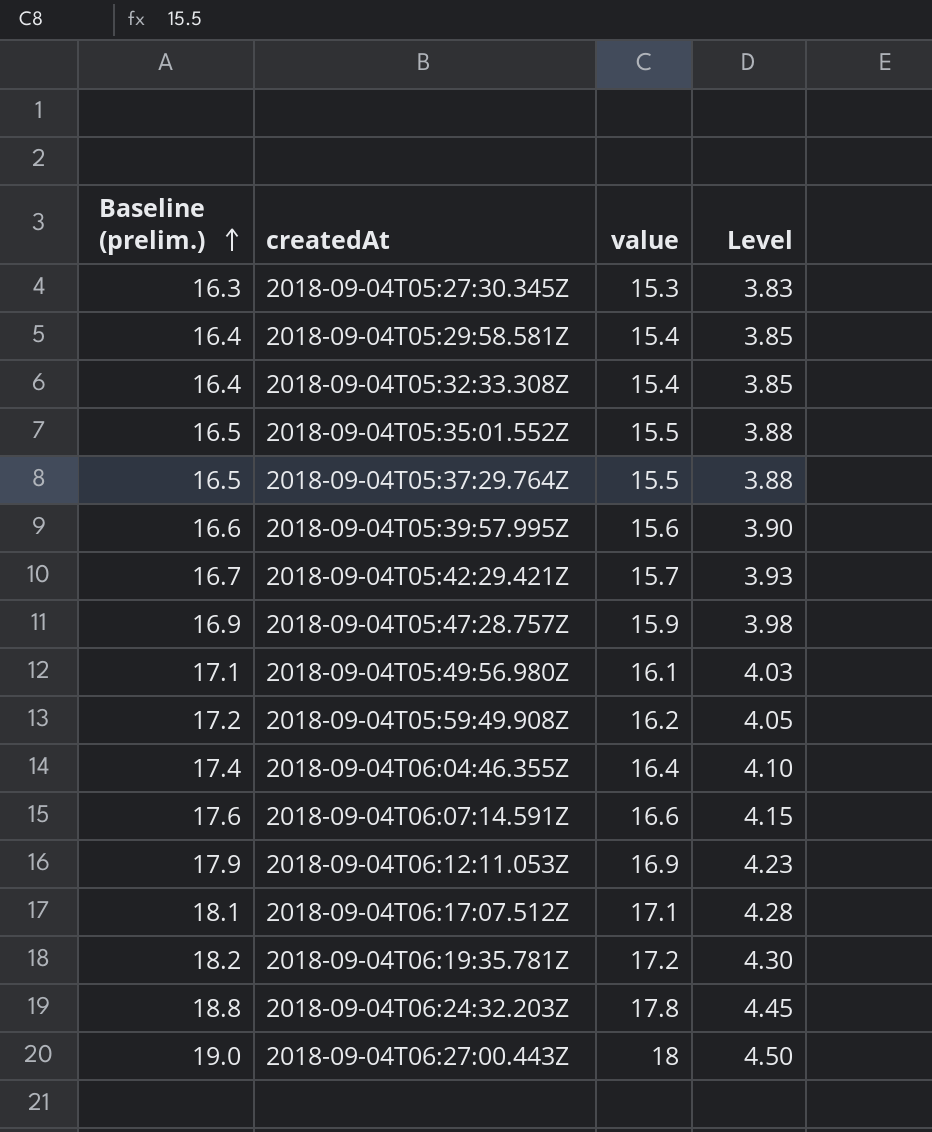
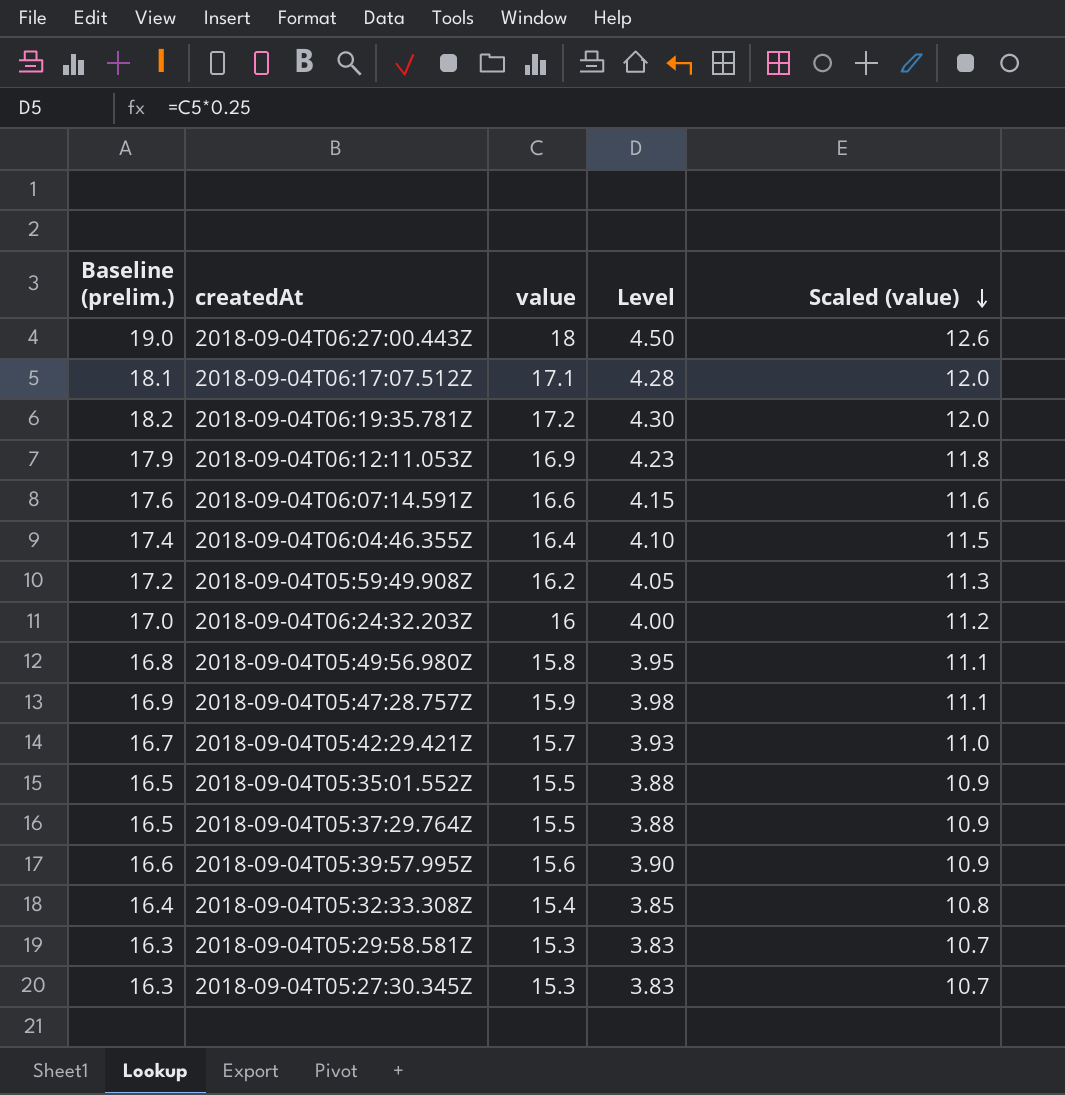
row order: Baseline (prelim.) ascending -> Scaled (value) descending
column Scaled (value) | formula: none -> [value] * 0.7
2018-09-04T06:24:32.203Z | Baseline (prelim.): 18.8 -> 17.0
2018-09-04T06:24:32.203Z | value: 17.8 -> 16
2018-09-04T06:24:32.203Z | Level: 4.45 -> 4.00
2018-09-04T05:49:56.980Z | Baseline (prelim.): 17.1 -> 16.8
2018-09-04T05:49:56.980Z | value: 16.1 -> 15.8
2018-09-04T05:49:56.980Z | Level: 4.03 -> 3.95
2018-09-04T05:29:58.581Z | Baseline (prelim.): 16.4 -> 16.3
2018-09-04T05:29:58.581Z | value: 15.4 -> 15.3
2018-09-04T05:29:58.581Z | Level: 3.85 -> 3.83

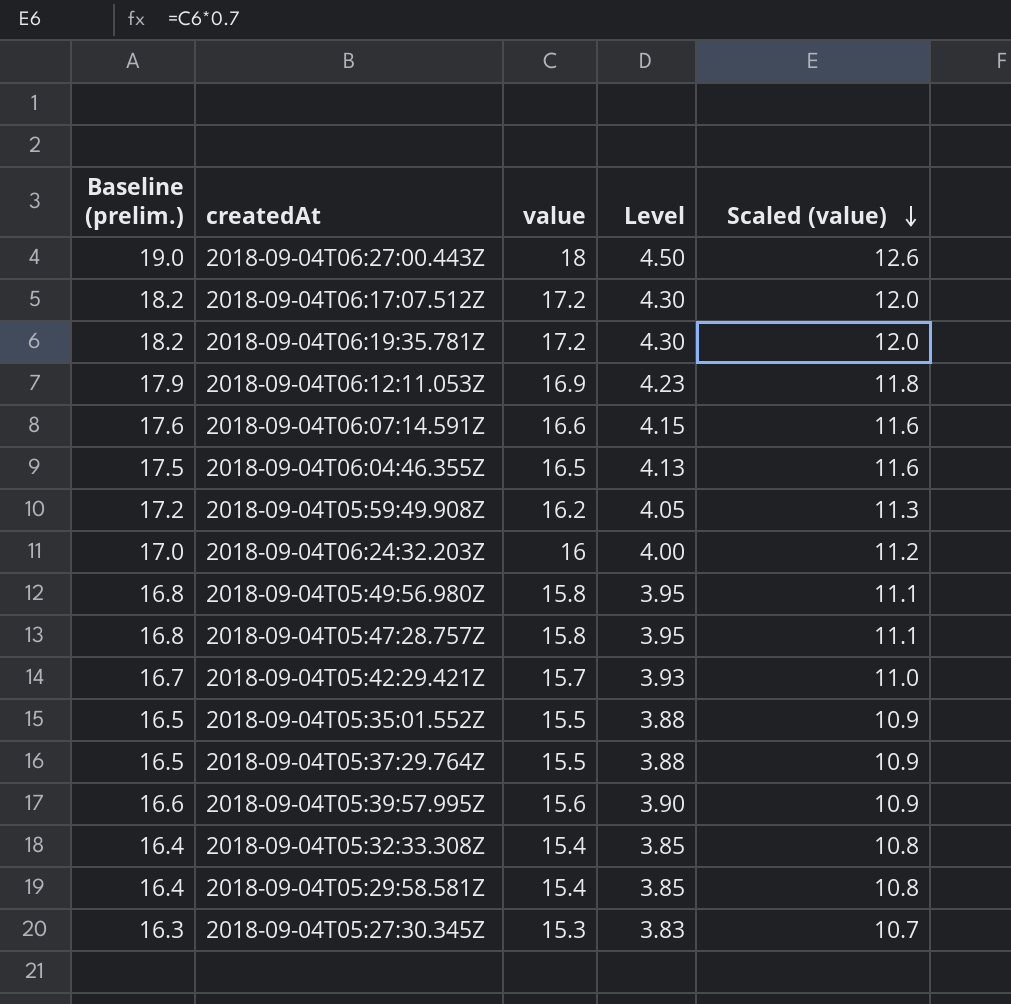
2018-09-04T06:17:07.512Z | Baseline (prelim.): 18.1 -> 18.2
2018-09-04T06:17:07.512Z | value: 17.1 -> 17.2
2018-09-04T06:17:07.512Z | Level: 4.28 -> 4.30
2018-09-04T06:04:46.355Z | Baseline (prelim.): 17.4 -> 17.5
2018-09-04T06:04:46.355Z | value: 16.4 -> 16.5
2018-09-04T06:04:46.355Z | Level: 4.10 -> 4.13
2018-09-04T06:04:46.355Z | Scaled (value): 11.5 -> 11.6
2018-09-04T05:47:28.757Z | Baseline (prelim.): 16.9 -> 16.8
2018-09-04T05:47:28.757Z | value: 15.9 -> 15.8
2018-09-04T05:47:28.757Z | Level: 3.98 -> 3.95
2018-09-04T05:29:58.581Z | Baseline (prelim.): 16.3 -> 16.4
2018-09-04T05:29:58.581Z | value: 15.3 -> 15.4
2018-09-04T05:29:58.581Z | Level: 3.83 -> 3.85
2018-09-04T05:29:58.581Z | Scaled (value): 10.7 -> 10.8

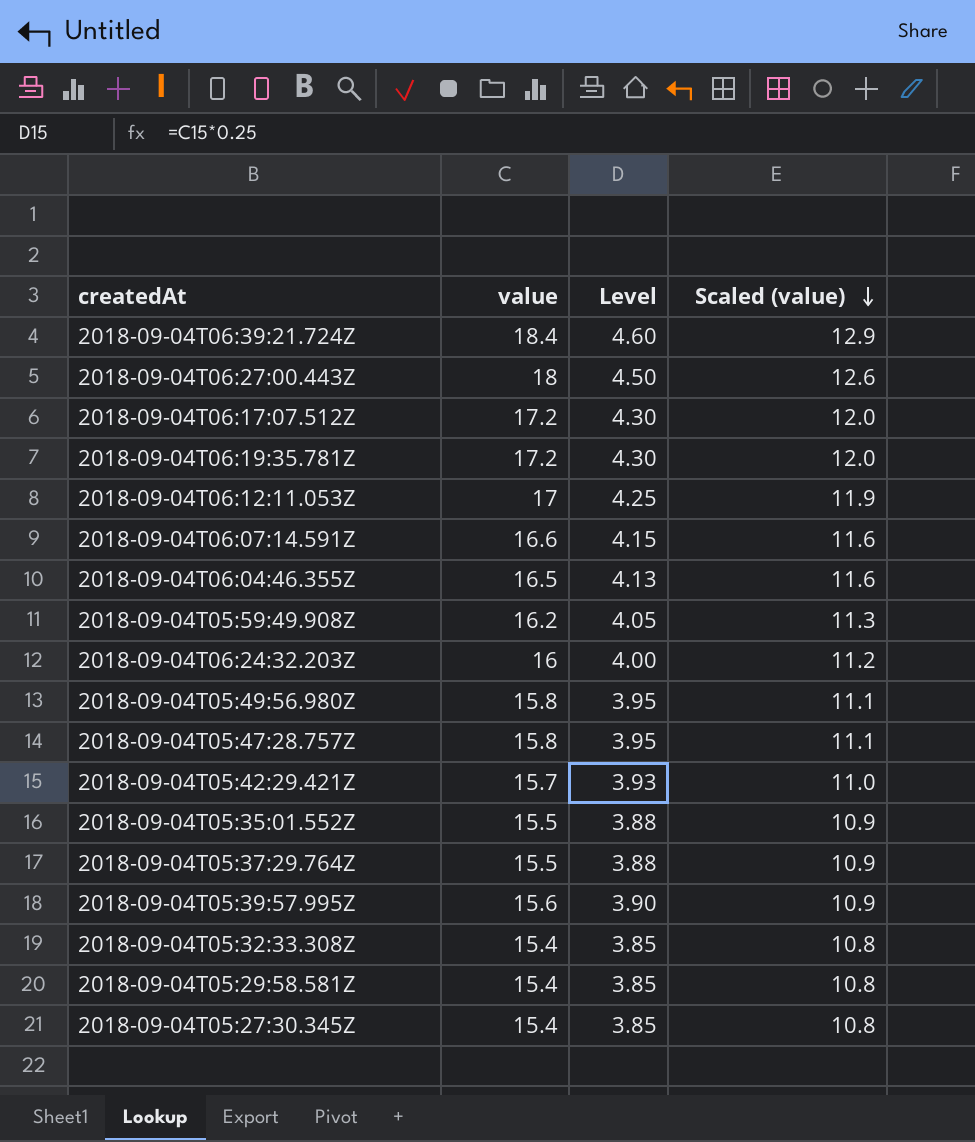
column Baseline (prelim.) | formula: [value] + 1 -> none
row 2018-09-04T06:39:21.724Z: none -> 18.4 | 4.60 | 12.9
2018-09-04T06:12:11.053Z | value: 16.9 -> 17
2018-09-04T06:12:11.053Z | Level: 4.23 -> 4.25
2018-09-04T06:12:11.053Z | Scaled (value): 11.8 -> 11.9
2018-09-04T05:27:30.345Z | value: 15.3 -> 15.4
2018-09-04T05:27:30.345Z | Level: 3.83 -> 3.85
2018-09-04T05:27:30.345Z | Scaled (value): 10.7 -> 10.8

